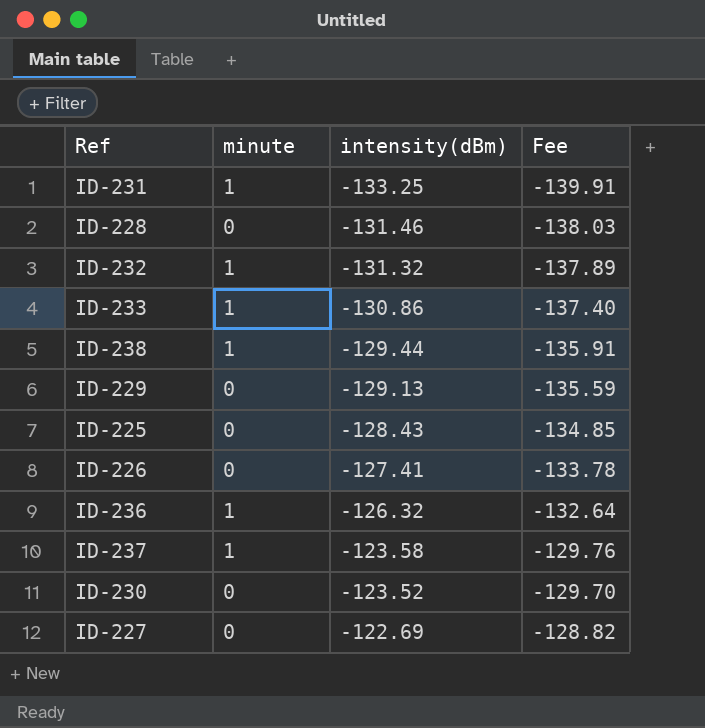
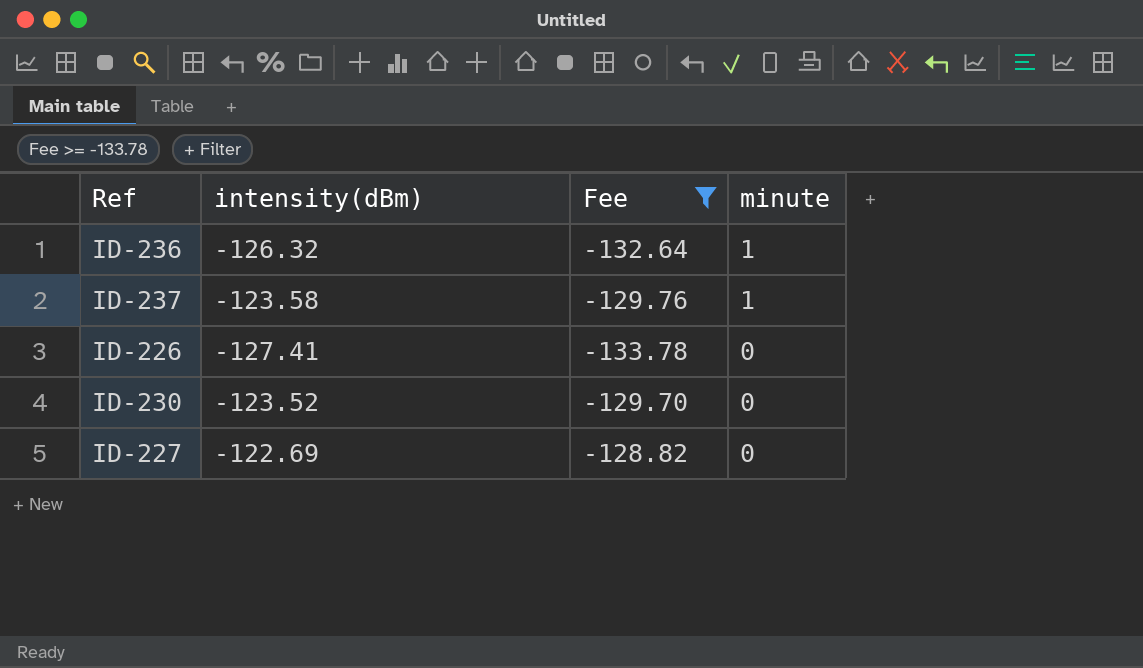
filter: none -> Fee >= -133.78
row order: intensity(dBm) ascending -> minute descending
column minute | position: 2 -> 4

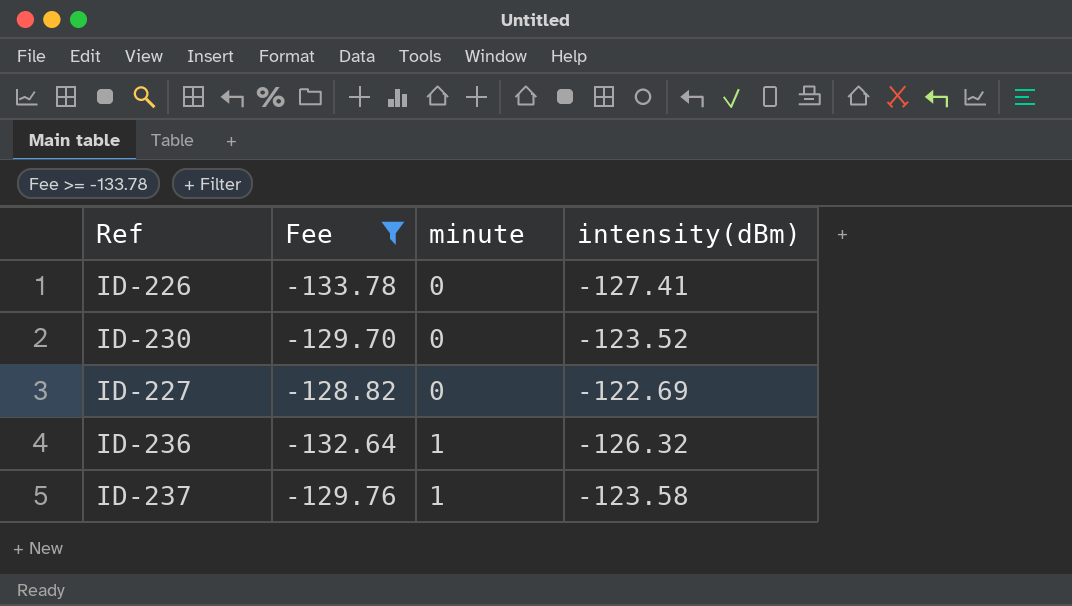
row order: minute descending -> minute ascending
column intensity(dBm) | position: 2 -> 4

